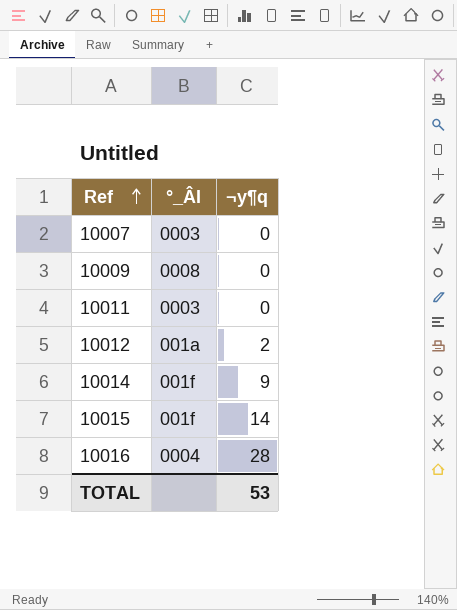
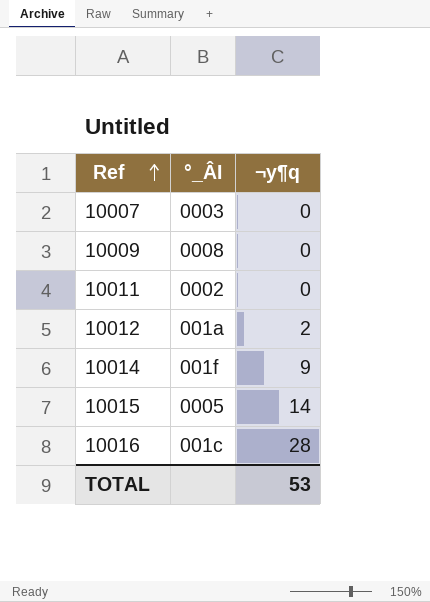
10011 | °_ÂI: 0003 -> 0002
10015 | °_ÂI: 001f -> 0005
10016 | °_ÂI: 0004 -> 001c

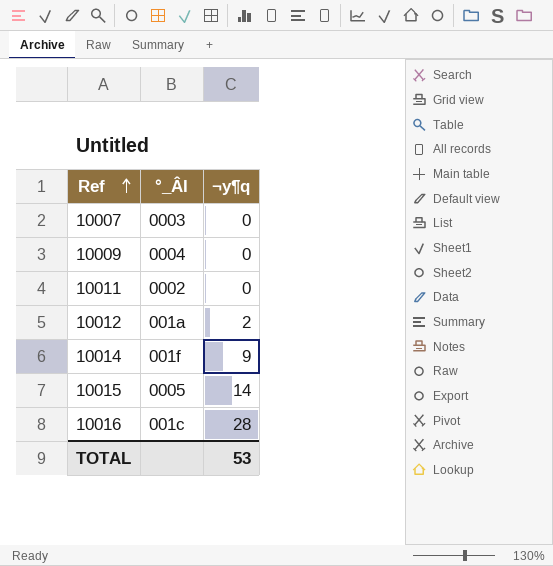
10009 | °_ÂI: 0008 -> 0004

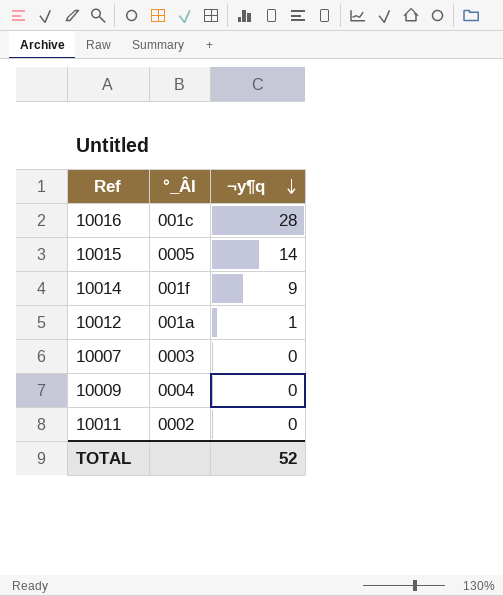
row order: Ref ascending -> ¬y¶q descending
10012 | ¬y¶q: 2 -> 1
TOTAL | ¬y¶q: 53 -> 52

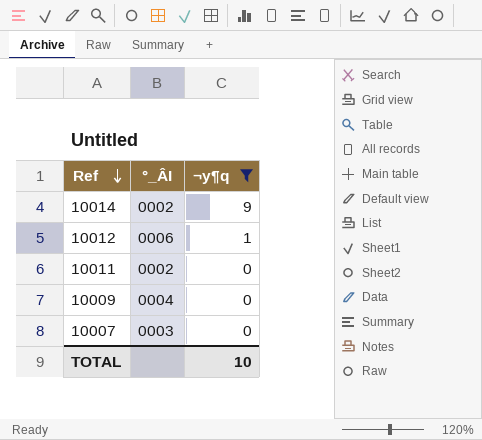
filter: none -> ¬y¶q <= 9
row order: ¬y¶q descending -> Ref descending
10014 | °_ÂI: 001f -> 0002
10012 | °_ÂI: 001a -> 0006
TOTAL | ¬y¶q: 52 -> 10

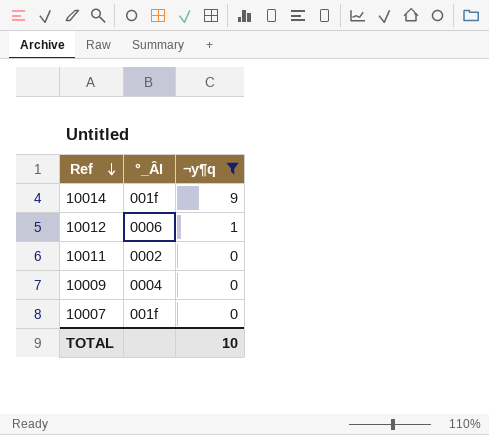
10014 | °_ÂI: 0002 -> 001f
10007 | °_ÂI: 0003 -> 001f

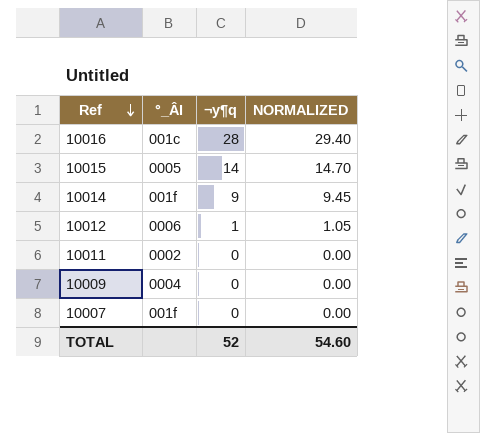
filter: ¬y¶q <= 9 -> none
column NORMALIZED | formula: none -> [¬y¶q] * 1.05
TOTAL | ¬y¶q: 10 -> 52

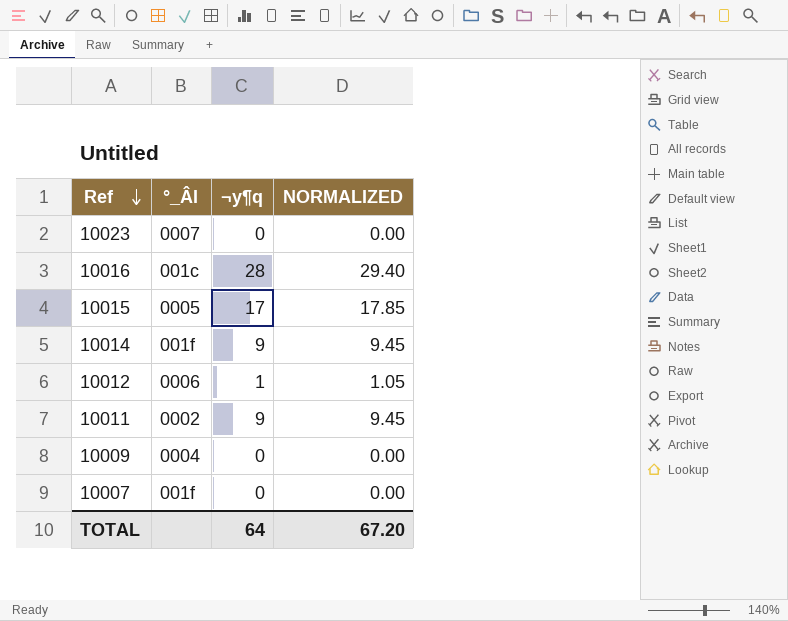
row 10023: none -> 0007 | 0 | 0.00
10015 | ¬y¶q: 14 -> 17
10015 | NORMALIZED: 14.70 -> 17.85
10011 | ¬y¶q: 0 -> 9
10011 | NORMALIZED: 0.00 -> 9.45
TOTAL | ¬y¶q: 52 -> 64
TOTAL | NORMALIZED: 54.60 -> 67.20

